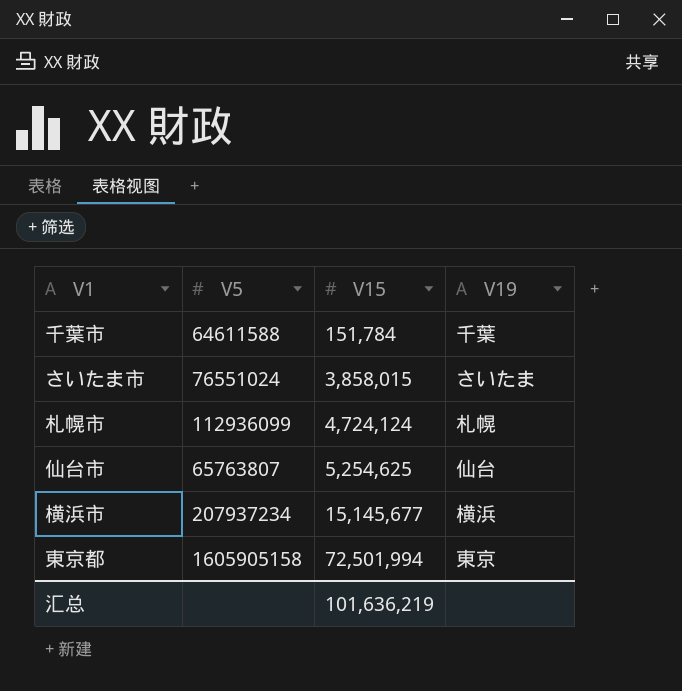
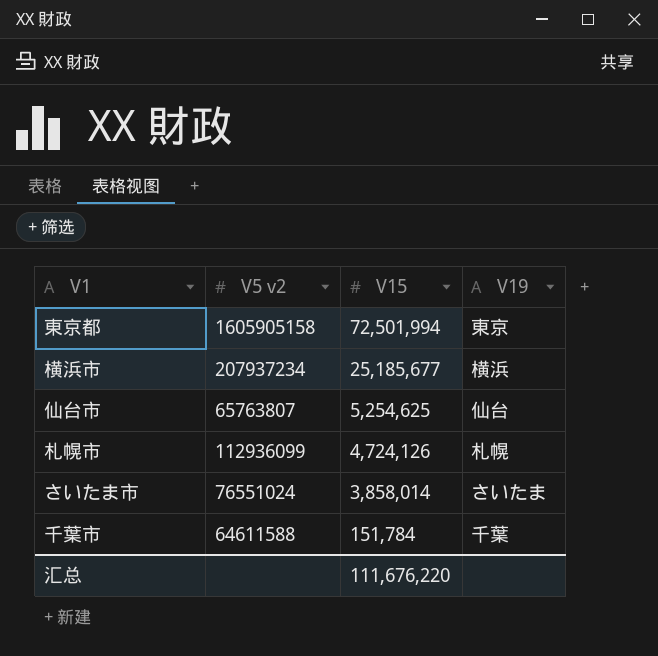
row order: V15 ascending -> V15 descending
column name: V5 -> V5 v2
横浜市 | V15: 15,145,677 -> 25,185,677
札幌市 | V15: 4,724,124 -> 4,724,126
さいたま市 | V15: 3,858,015 -> 3,858,014
汇总 | V15: 101,636,219 -> 111,676,220

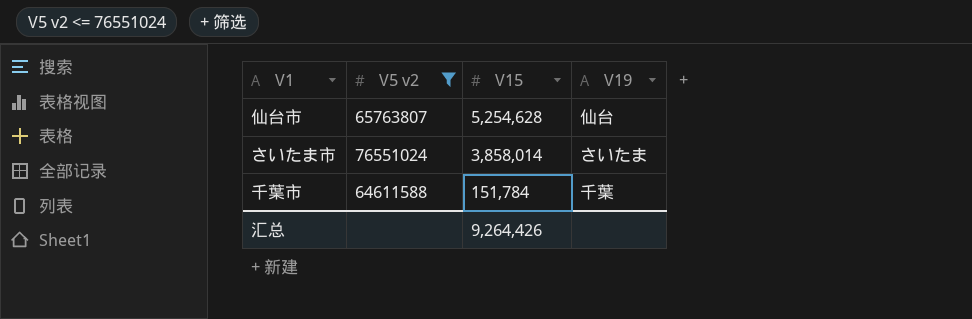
filter: none -> V5 v2 <= 76551024
仙台市 | V15: 5,254,625 -> 5,254,628
汇总 | V15: 111,676,220 -> 9,264,426

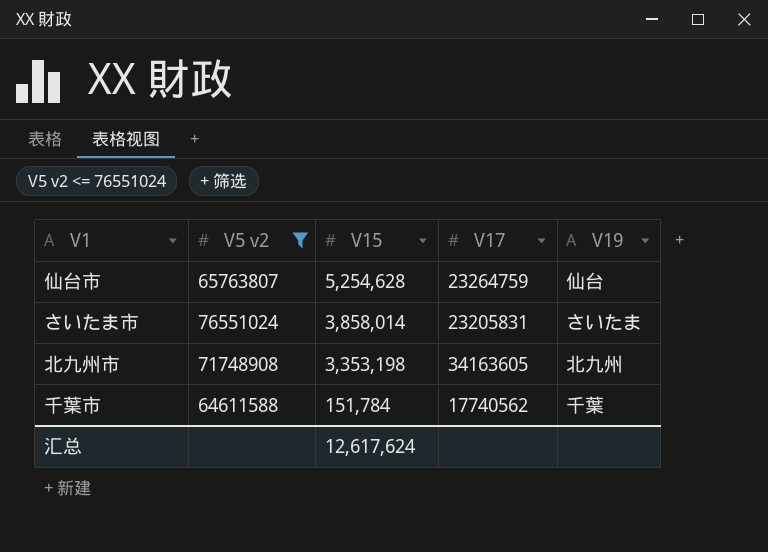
column V17 | position: none -> 4
row 北九州市: none -> 71748908 | 3,353,198 | 34163605 | 北九州
汇总 | V15: 9,264,426 -> 12,617,624

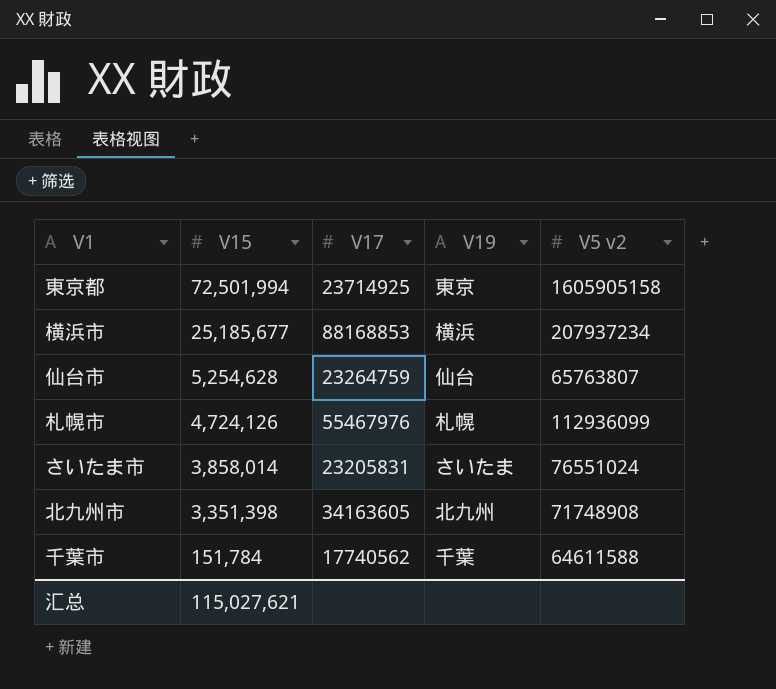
filter: V5 v2 <= 76551024 -> none
column V5 v2 | position: 2 -> 5
北九州市 | V15: 3,353,198 -> 3,351,398
汇总 | V15: 12,617,624 -> 115,027,621

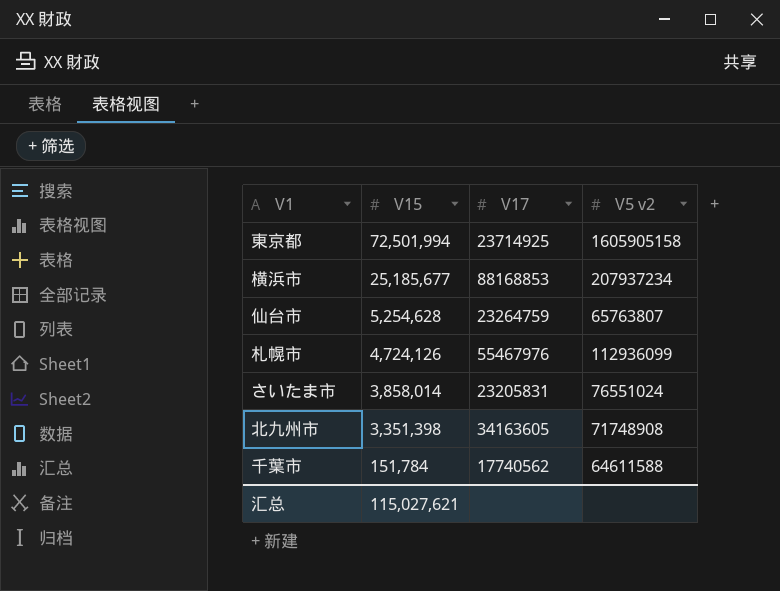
column V19 | position: 4 -> none

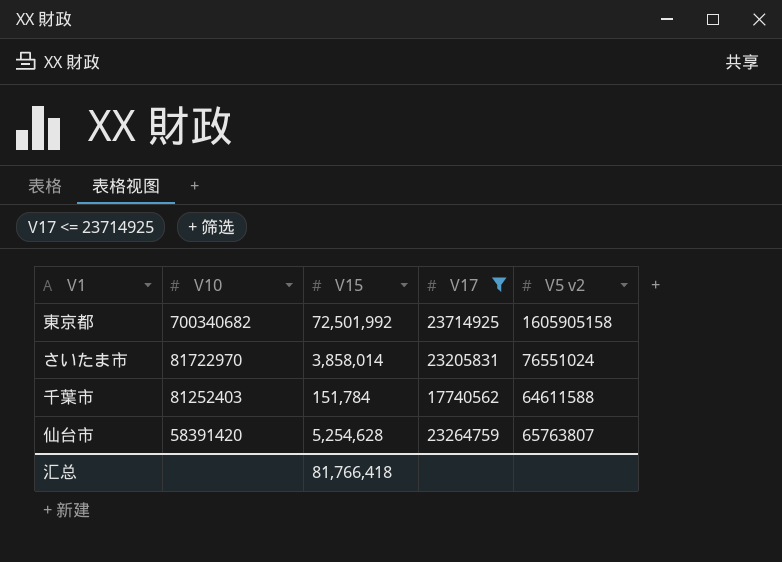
filter: none -> V17 <= 23714925
row order: V15 descending -> V10 descending
column V10 | position: none -> 2
東京都 | V15: 72,501,994 -> 72,501,992
汇总 | V15: 115,027,621 -> 81,766,418

